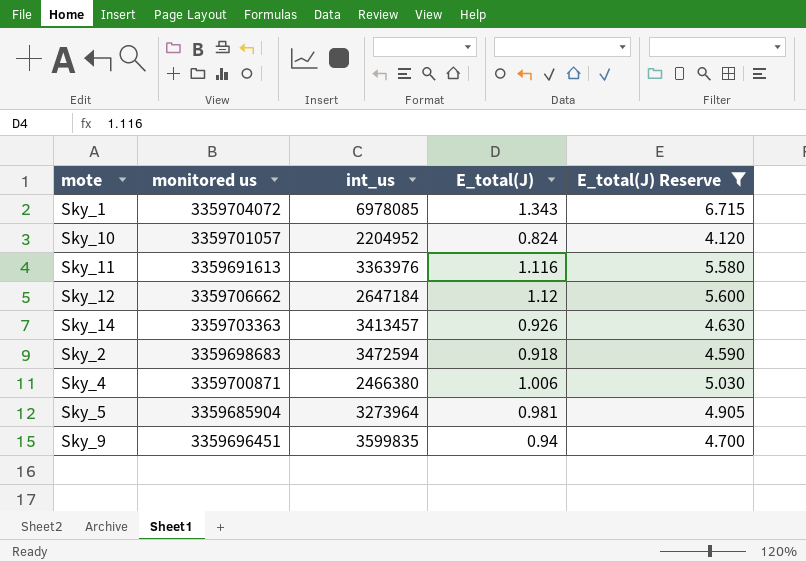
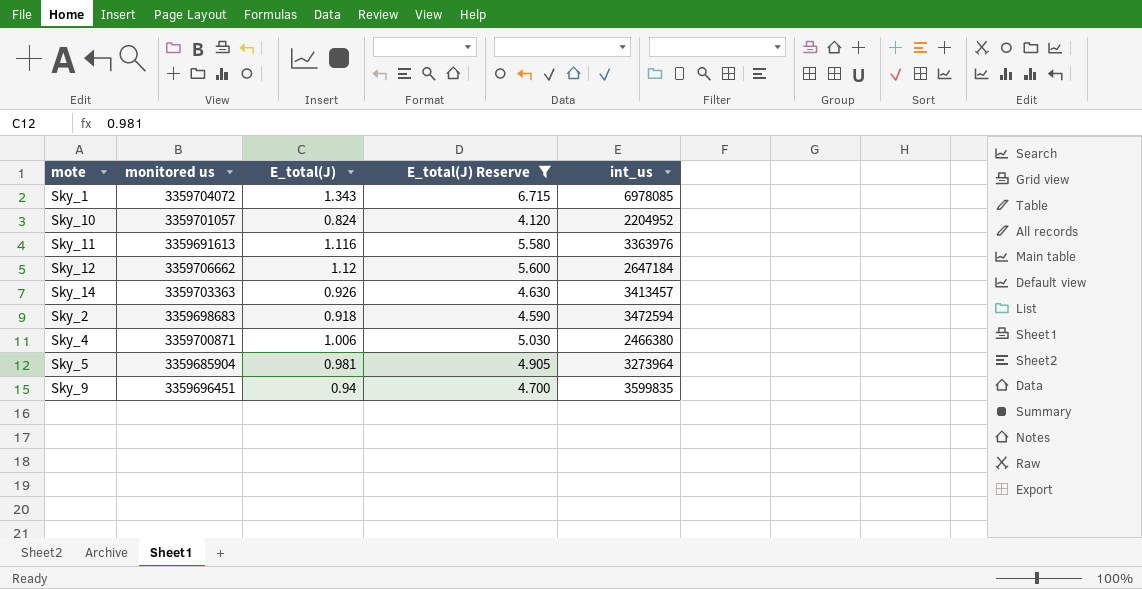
column int_us | position: 3 -> 5

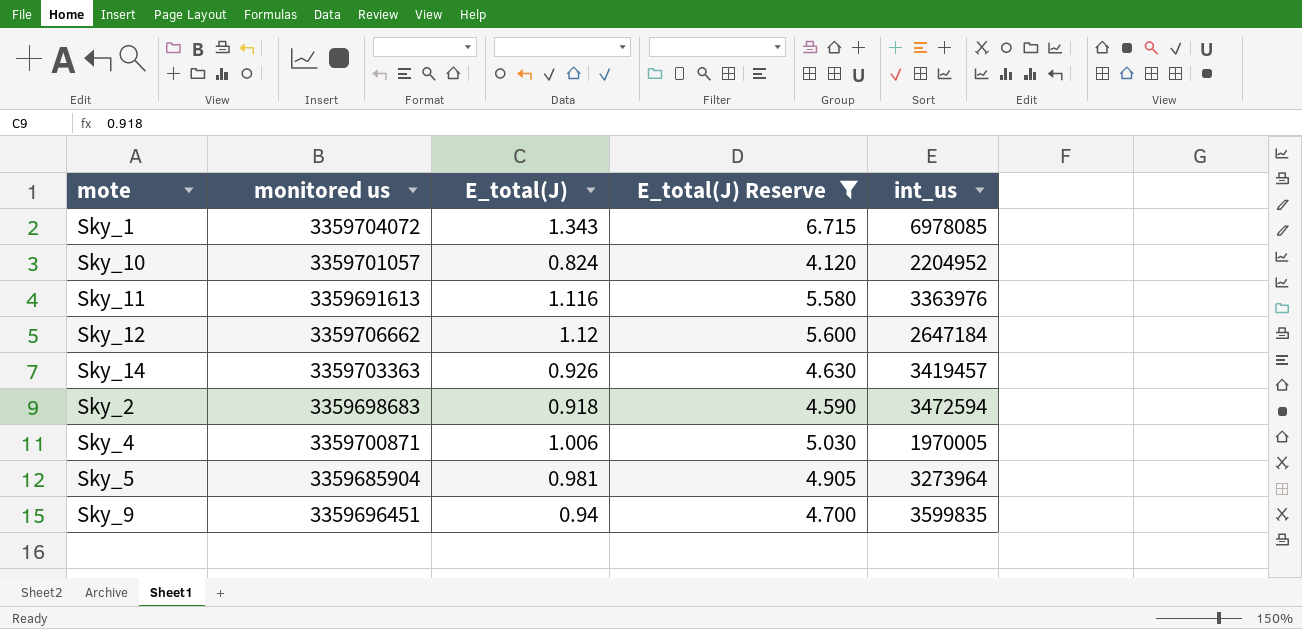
Sky_14 | int_us: 3413457 -> 3419457
Sky_4 | int_us: 2466380 -> 1970005

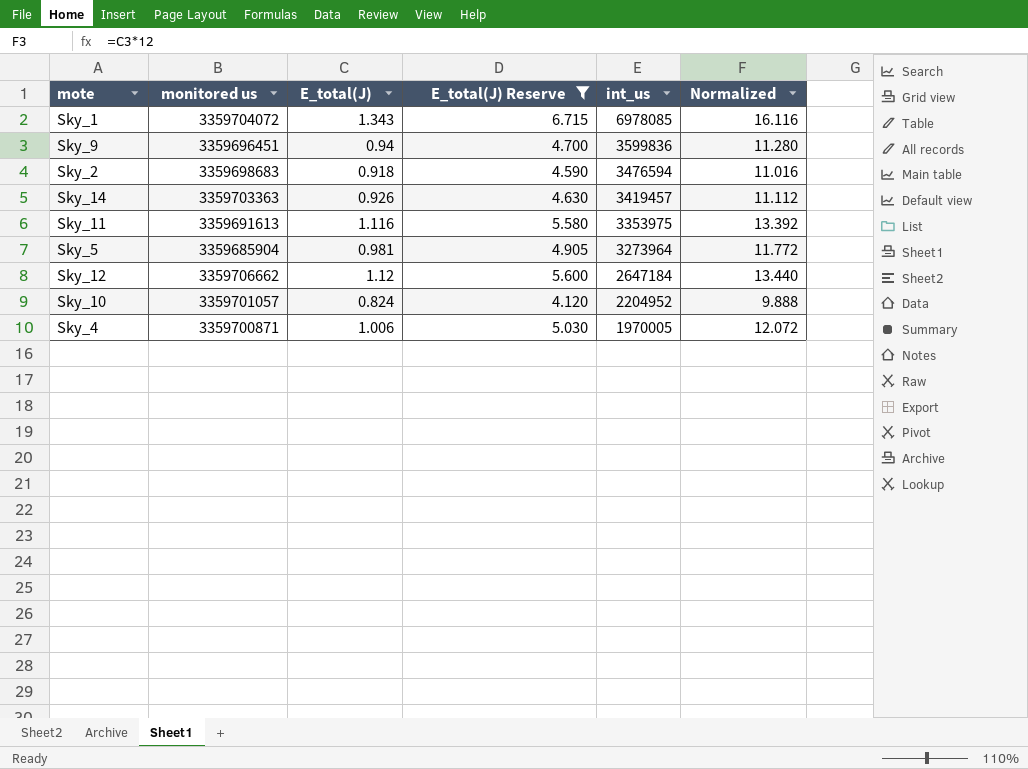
row order: none -> int_us descending
column Normalized | formula: none -> [E_total(J)] * 12
Sky_9 | int_us: 3599835 -> 3599836
Sky_2 | int_us: 3472594 -> 3476594
Sky_11 | int_us: 3363976 -> 3353975

